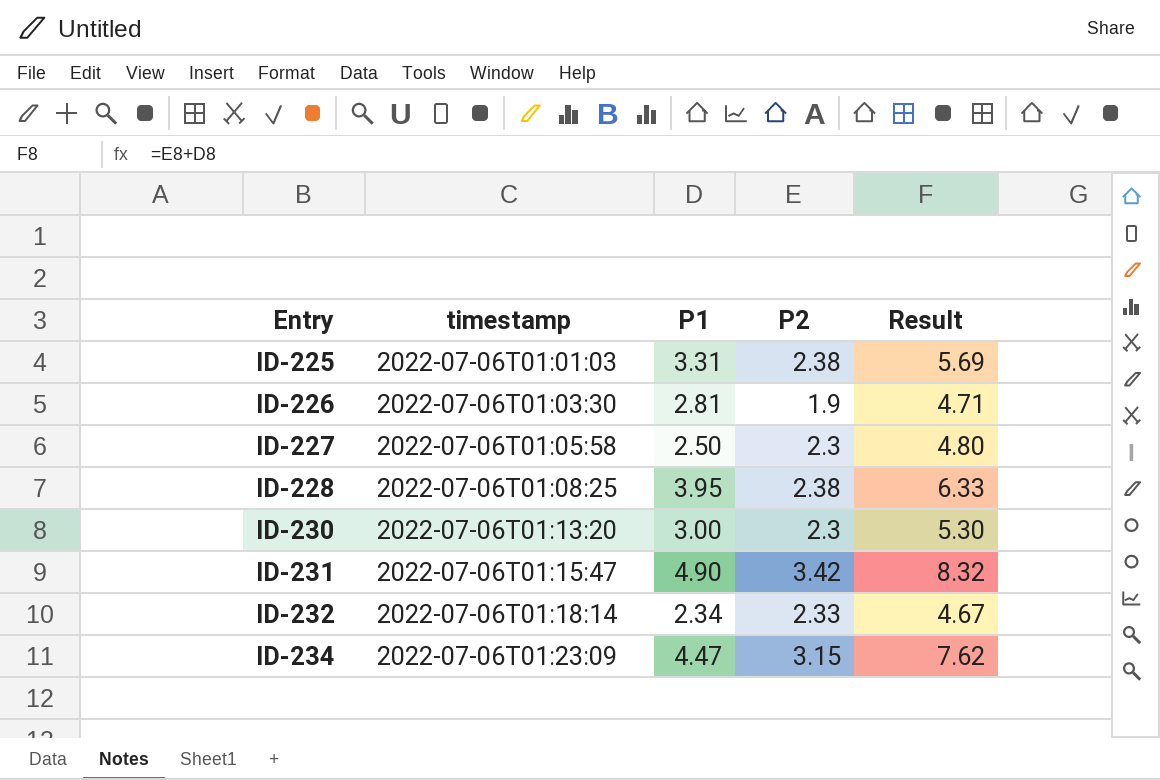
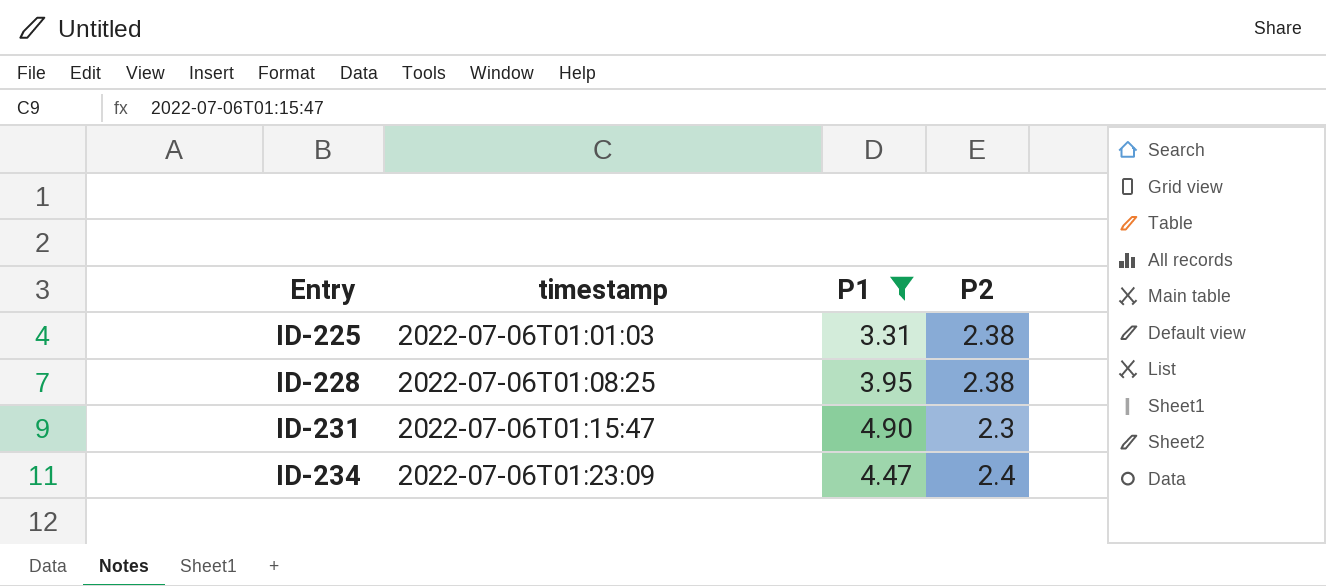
filter: none -> P1 >= 3.31
column Result | formula: [P1] + [P2] -> none
ID-231 | P2: 3.42 -> 2.3
ID-234 | P2: 3.15 -> 2.4

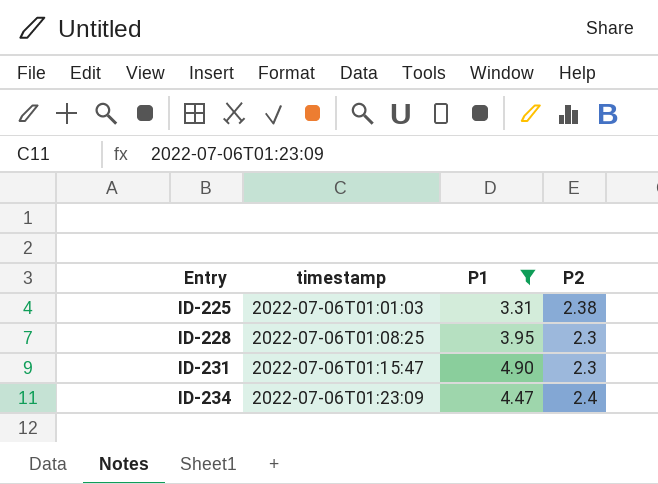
ID-228 | P2: 2.38 -> 2.3

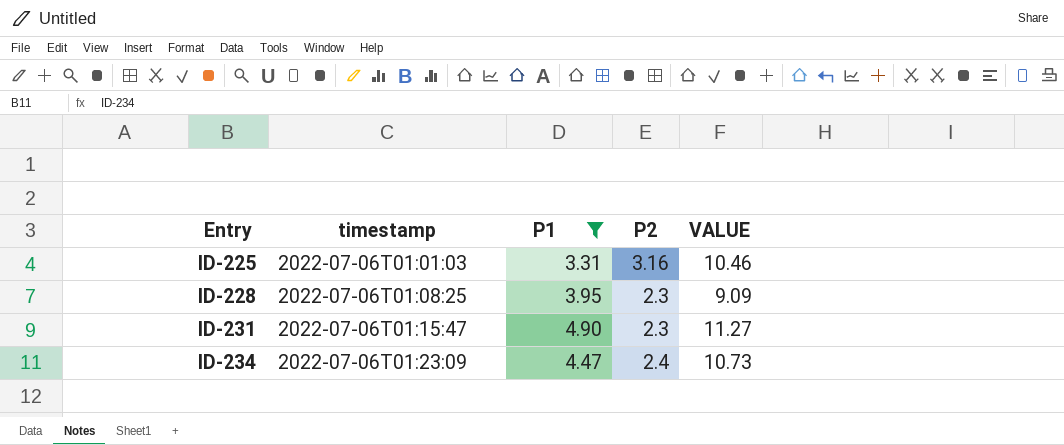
column VALUE | formula: none -> [P1] * [P2]
ID-225 | P2: 2.38 -> 3.16

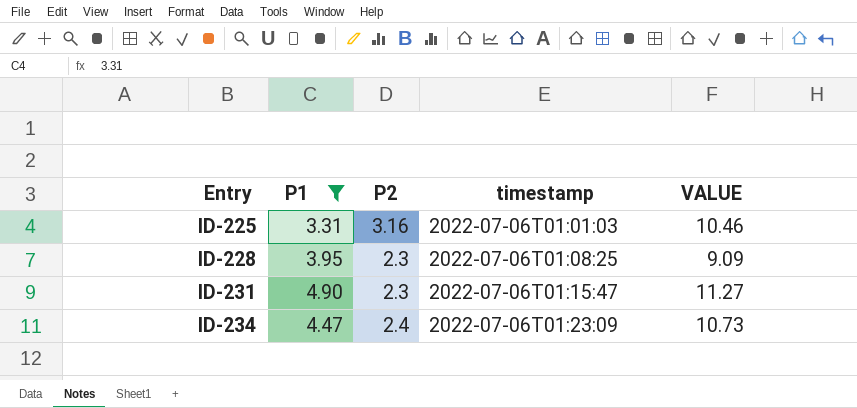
column timestamp | position: 2 -> 4

